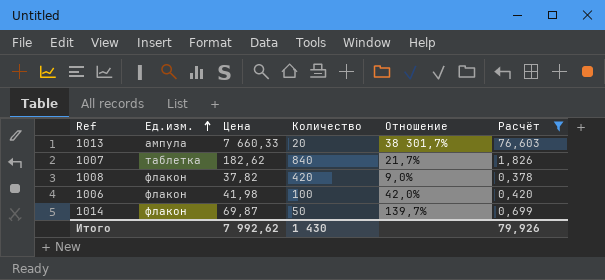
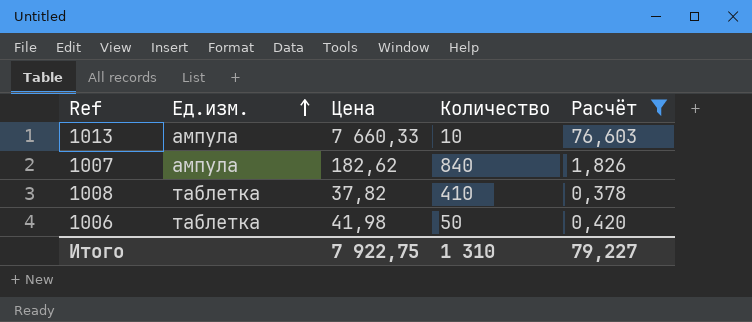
column Отношение | formula: [Цена] / [Количество] -> none
row 1014: флакон | 69,87 | 50 | 139,7% | 0,699 -> none
1013 | Количество: 20 -> 10
1007 | Ед.изм.: таблетка -> ампула
1008 | Ед.изм.: флакон -> таблетка
1008 | Количество: 420 -> 410
1006 | Ед.изм.: флакон -> таблетка
1006 | Количество: 100 -> 50
Итого | Цена: 7 992,62 -> 7 922,75
Итого | Количество: 1 430 -> 1 310
Итого | Расчёт: 79,926 -> 79,227

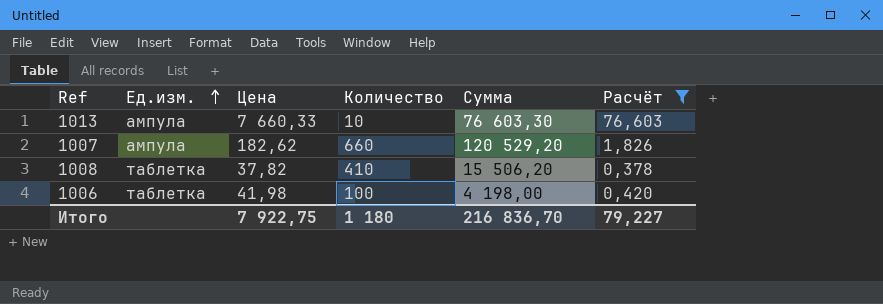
column Сумма | formula: none -> [Цена] * [Количество]
1007 | Количество: 840 -> 660
1006 | Количество: 50 -> 100
Итого | Количество: 1 310 -> 1 180

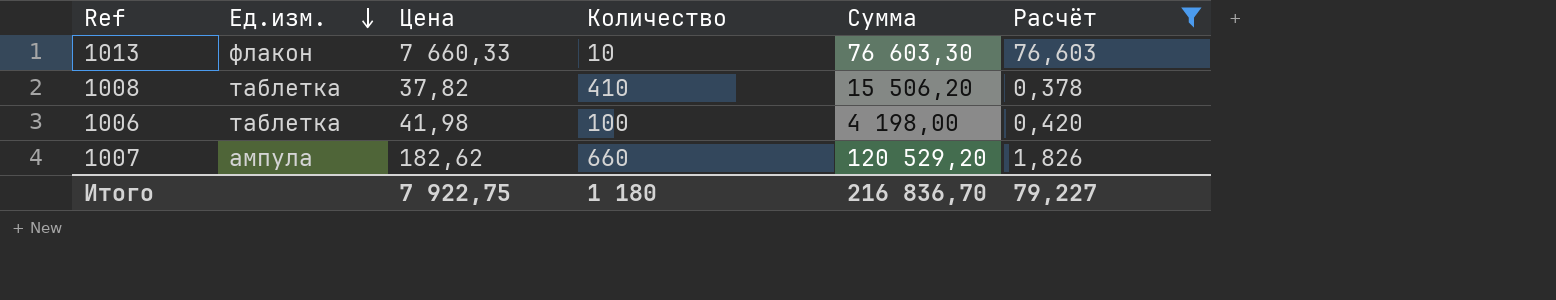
row order: Ед.изм. ascending -> Ед.изм. descending
1013 | Ед.изм.: ампула -> флакон

